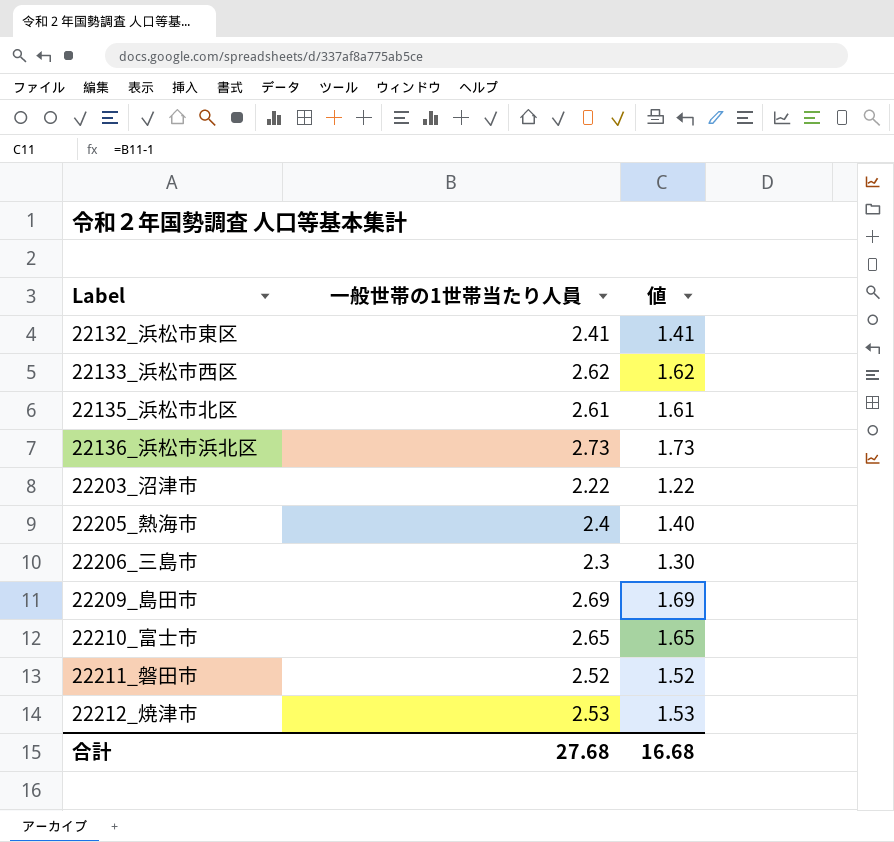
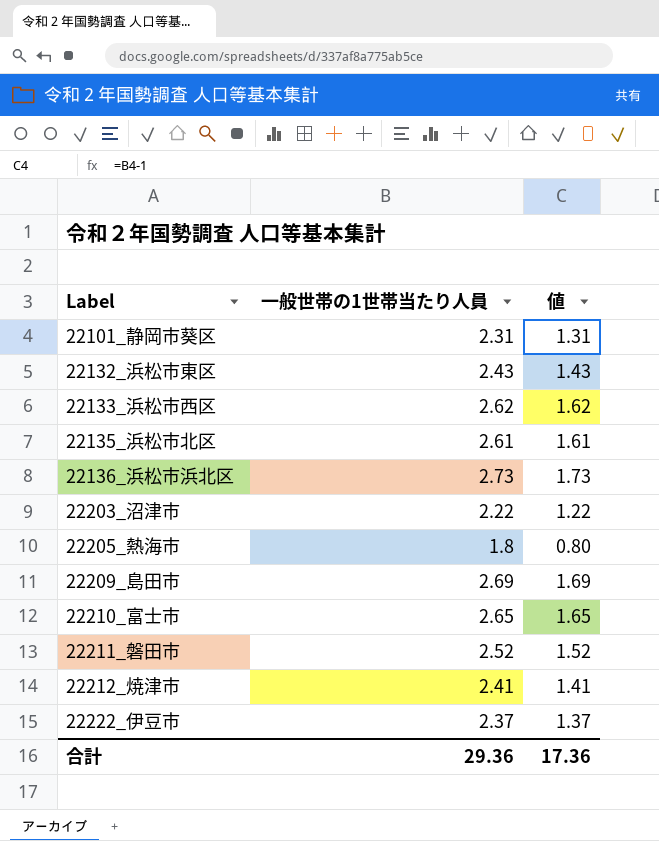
row 22206_三島市: 2.3 | 1.30 -> none
row 22101_静岡市葵区: none -> 2.31 | 1.31
22132_浜松市東区 | 一般世帯の1世帯当たり人員: 2.41 -> 2.43
22132_浜松市東区 | 値: 1.41 -> 1.43
22205_熱海市 | 一般世帯の1世帯当たり人員: 2.4 -> 1.8
22205_熱海市 | 値: 1.40 -> 0.80
22212_焼津市 | 一般世帯の1世帯当たり人員: 2.53 -> 2.41
22212_焼津市 | 値: 1.53 -> 1.41
row 22222_伊豆市: none -> 2.37 | 1.37
合計 | 一般世帯の1世帯当たり人員: 27.68 -> 29.36
合計 | 値: 16.68 -> 17.36

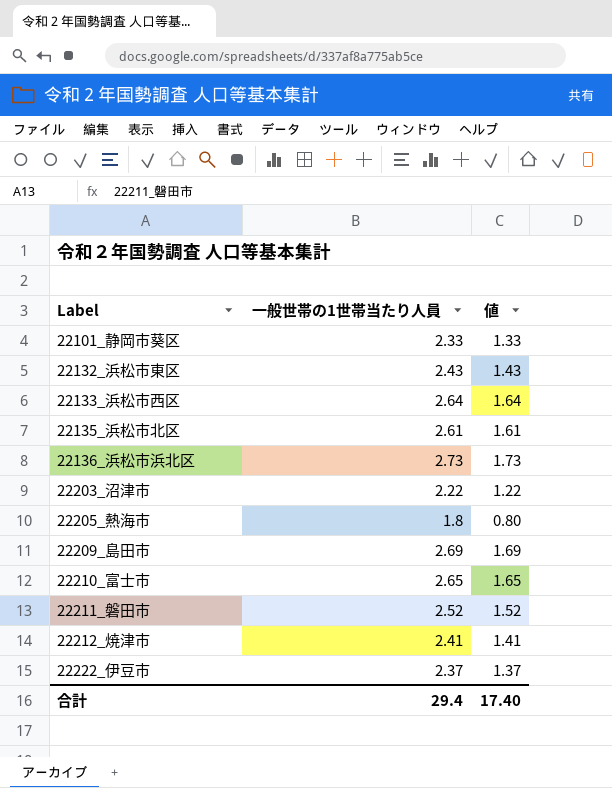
22101_静岡市葵区 | 一般世帯の1世帯当たり人員: 2.31 -> 2.33
22101_静岡市葵区 | 値: 1.31 -> 1.33
22133_浜松市西区 | 一般世帯の1世帯当たり人員: 2.62 -> 2.64
22133_浜松市西区 | 値: 1.62 -> 1.64
合計 | 一般世帯の1世帯当たり人員: 29.36 -> 29.4
合計 | 値: 17.36 -> 17.40

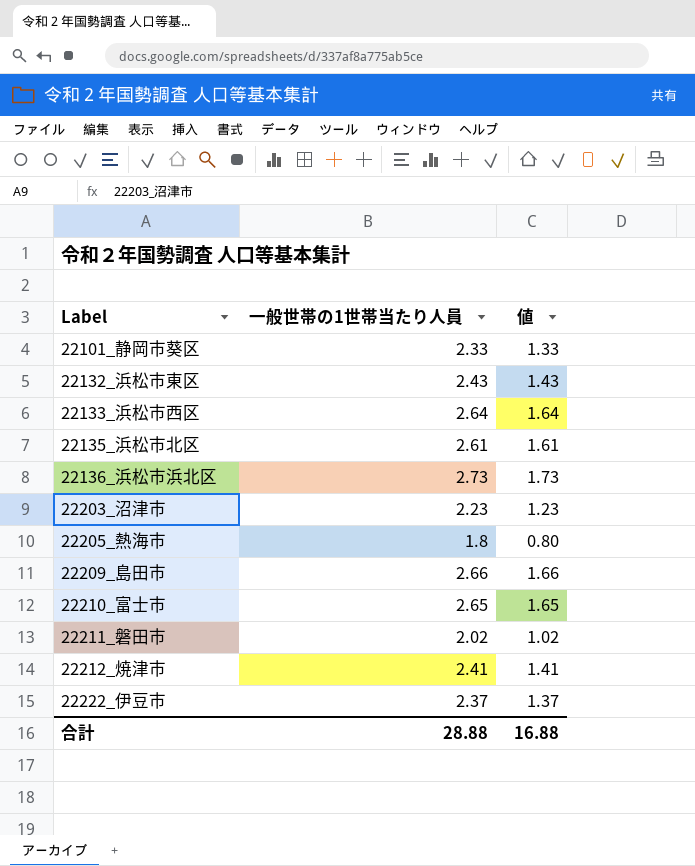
22203_沼津市 | 一般世帯の1世帯当たり人員: 2.22 -> 2.23
22203_沼津市 | 値: 1.22 -> 1.23
22209_島田市 | 一般世帯の1世帯当たり人員: 2.69 -> 2.66
22209_島田市 | 値: 1.69 -> 1.66
22211_磐田市 | 一般世帯の1世帯当たり人員: 2.52 -> 2.02
22211_磐田市 | 値: 1.52 -> 1.02
合計 | 一般世帯の1世帯当たり人員: 29.4 -> 28.88
合計 | 値: 17.40 -> 16.88

